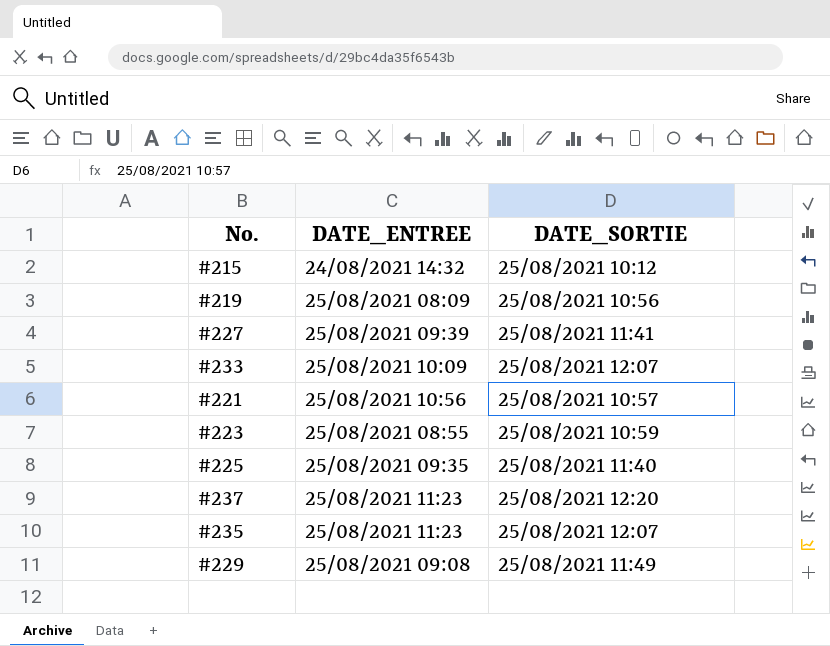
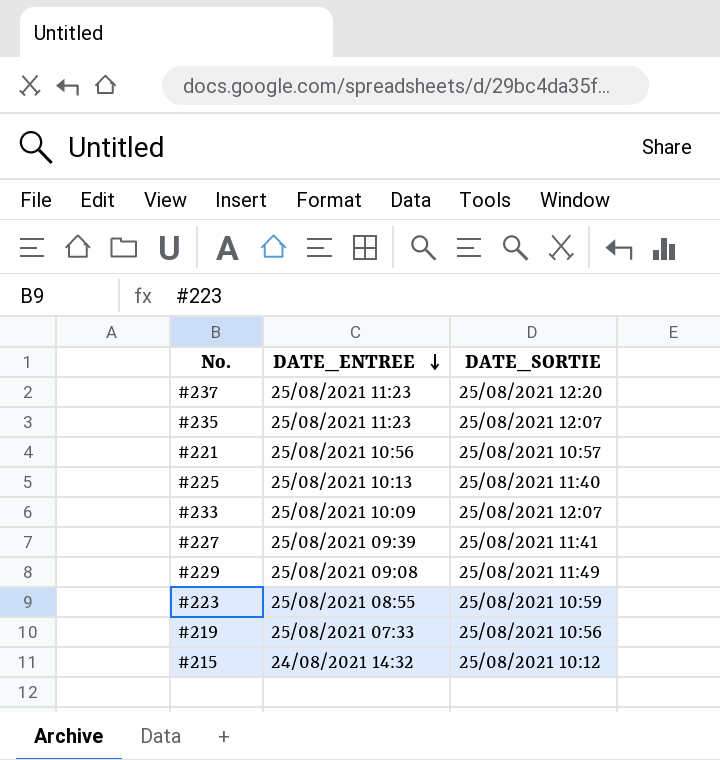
row order: none -> DATE_ENTREE descending
#225 | DATE_ENTREE: 25/08/2021 09:35 -> 25/08/2021 10:13
#219 | DATE_ENTREE: 25/08/2021 08:09 -> 25/08/2021 07:33

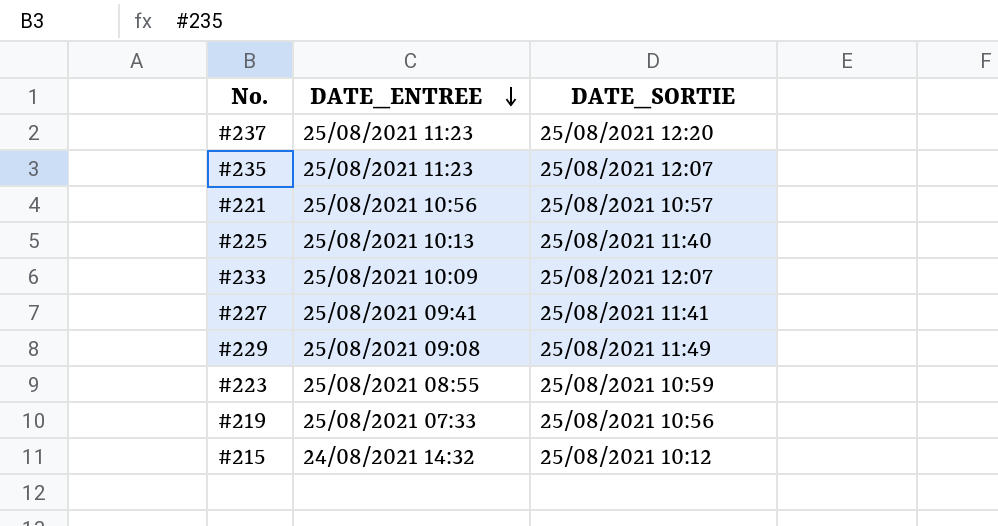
#227 | DATE_ENTREE: 25/08/2021 09:39 -> 25/08/2021 09:41

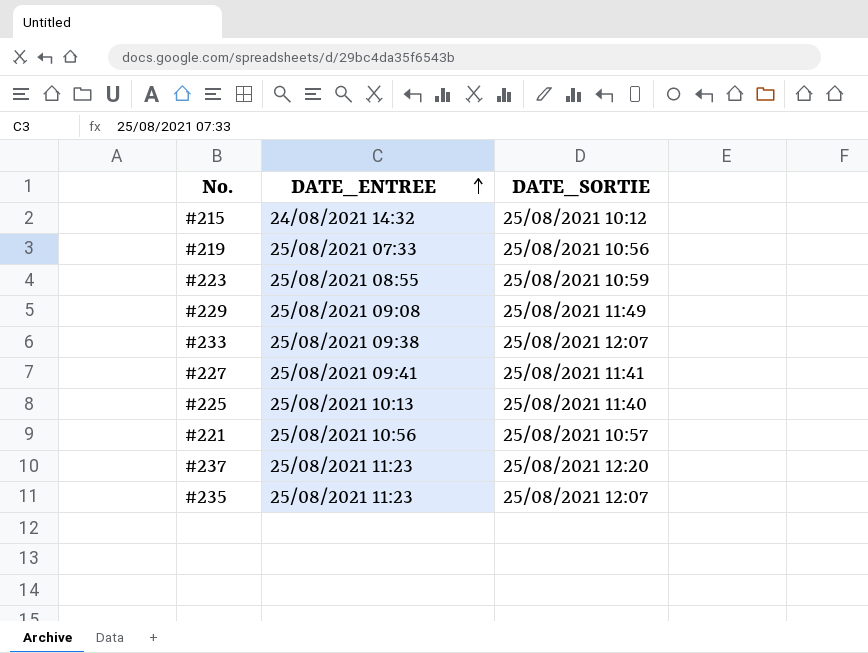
row order: DATE_ENTREE descending -> DATE_ENTREE ascending
#233 | DATE_ENTREE: 25/08/2021 10:09 -> 25/08/2021 09:38

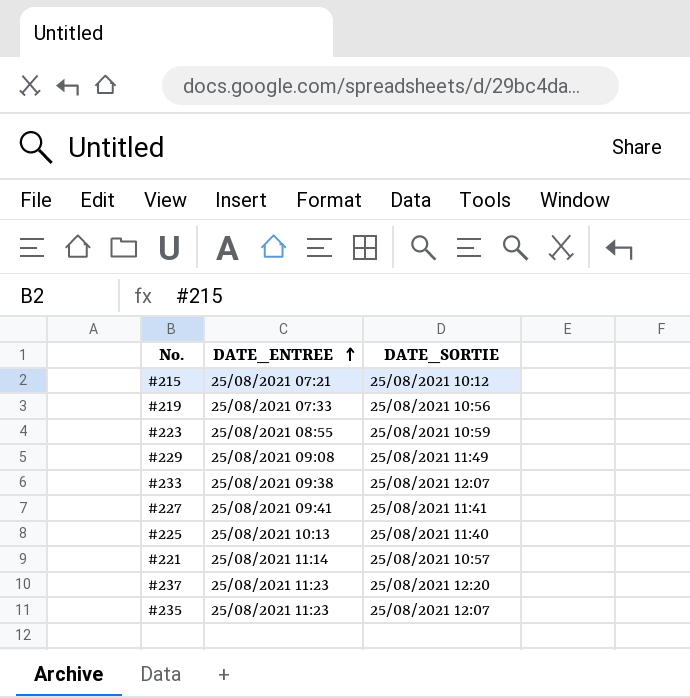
#215 | DATE_ENTREE: 24/08/2021 14:32 -> 25/08/2021 07:21
#221 | DATE_ENTREE: 25/08/2021 10:56 -> 25/08/2021 11:14

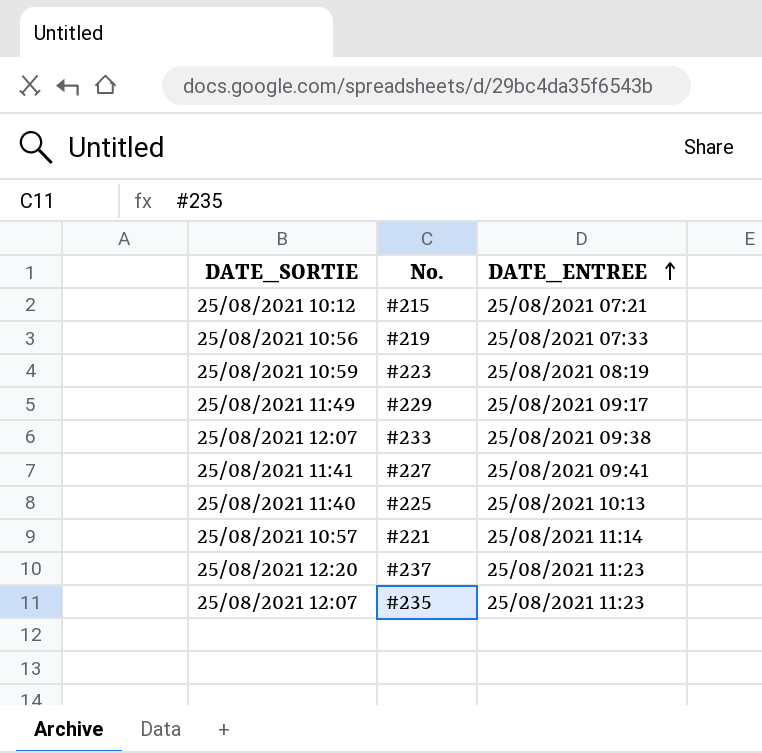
column DATE_SORTIE | position: 3 -> 1
#223 | DATE_ENTREE: 25/08/2021 08:55 -> 25/08/2021 08:19
#229 | DATE_ENTREE: 25/08/2021 09:08 -> 25/08/2021 09:17

